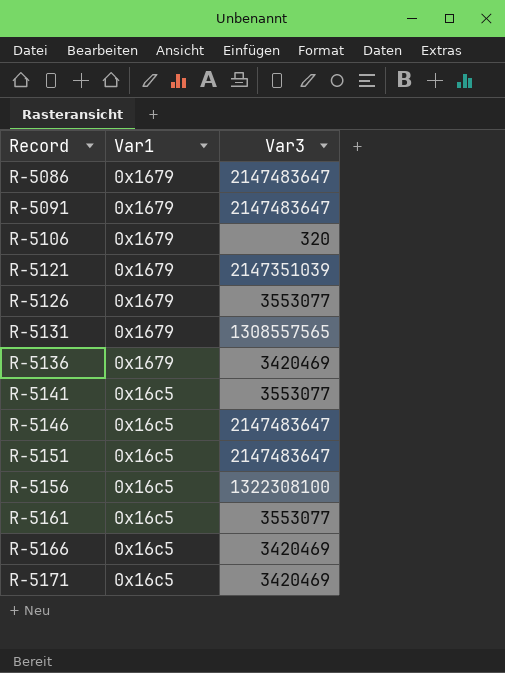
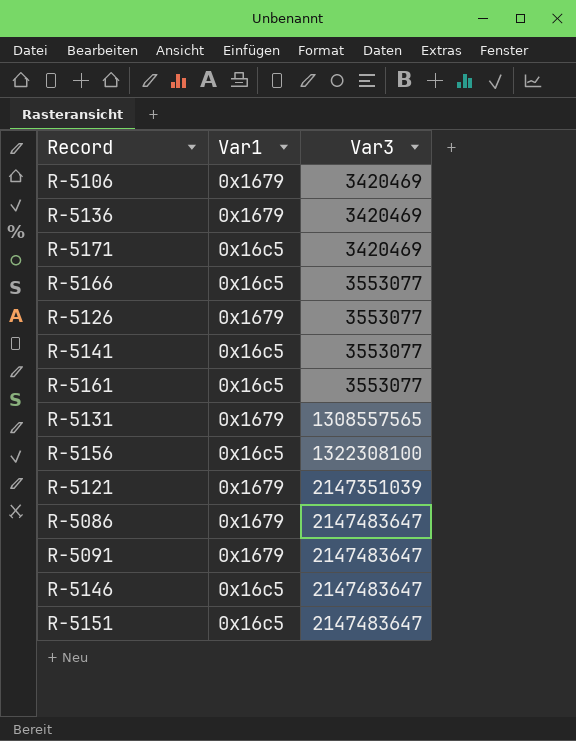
row order: Record ascending -> Var3 ascending
R-5106 | Var3: 320 -> 3420469
R-5166 | Var3: 3420469 -> 3553077

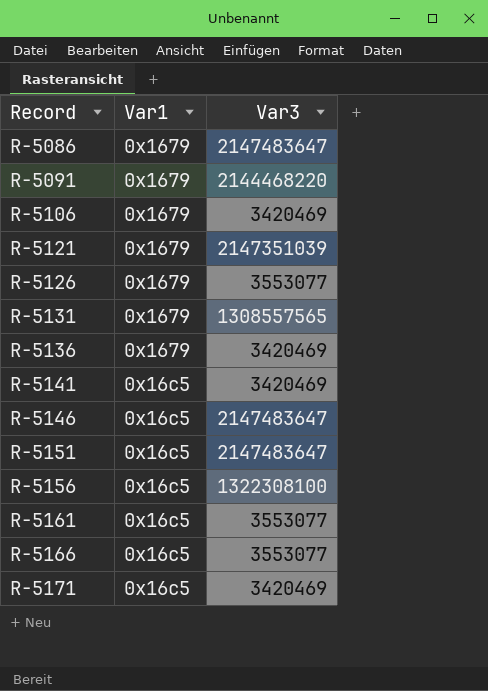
row order: Var3 ascending -> Record ascending
R-5091 | Var3: 2147483647 -> 2144468220
R-5141 | Var3: 3553077 -> 3420469

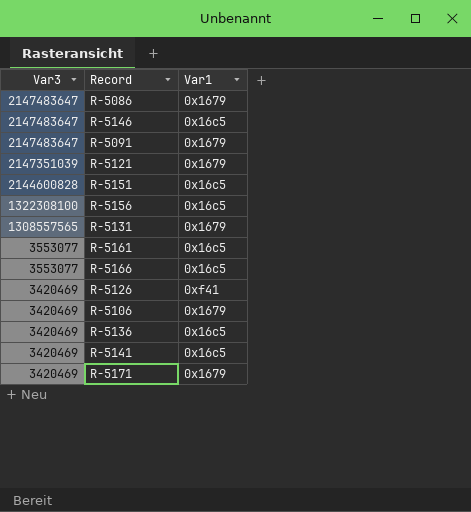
row order: Record ascending -> Var3 descending
column Var3 | position: 3 -> 1
R-5091 | Var3: 2144468220 -> 2147483647
R-5151 | Var3: 2147483647 -> 2144600828
R-5126 | Var3: 3553077 -> 3420469
R-5126 | Var1: 0x1679 -> 0xf41
R-5136 | Var1: 0x1679 -> 0x16c5
R-5171 | Var1: 0x16c5 -> 0x1679

